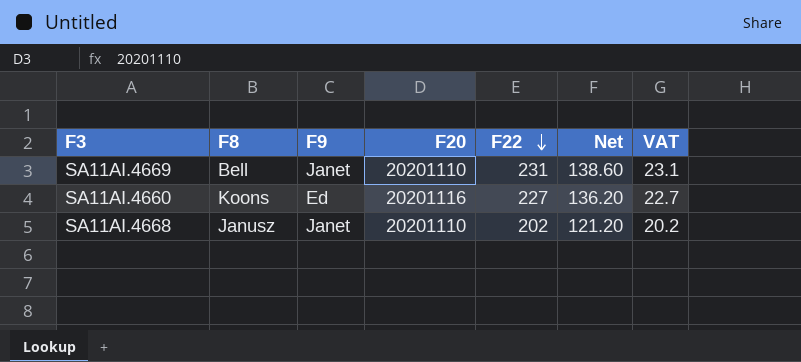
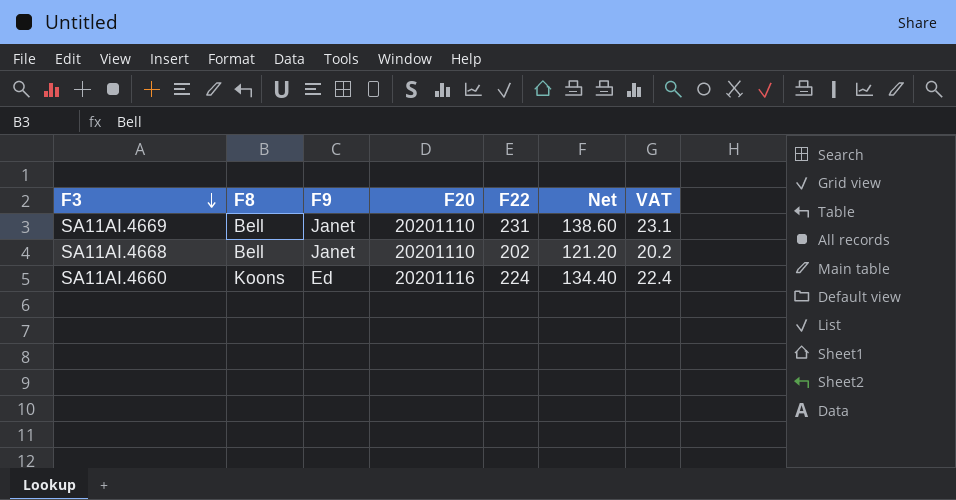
row order: F22 descending -> F3 descending
SA11AI.4668 | F8: Janusz -> Bell
SA11AI.4660 | F22: 227 -> 224
SA11AI.4660 | Net: 136.20 -> 134.40
SA11AI.4660 | VAT: 22.7 -> 22.4

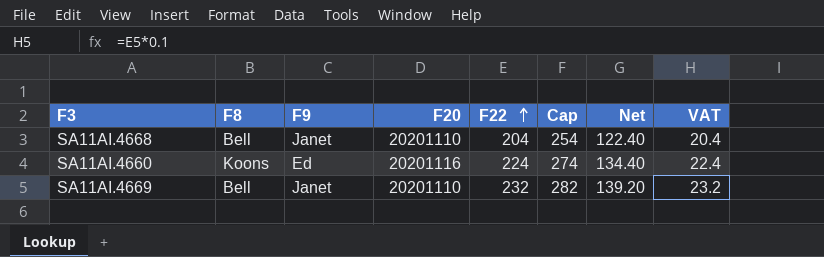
row order: F3 descending -> F22 ascending
column Cap | formula: none -> [F22] + 50
SA11AI.4668 | F22: 202 -> 204
SA11AI.4668 | Net: 121.20 -> 122.40
SA11AI.4668 | VAT: 20.2 -> 20.4
SA11AI.4669 | F22: 231 -> 232
SA11AI.4669 | Net: 138.60 -> 139.20
SA11AI.4669 | VAT: 23.1 -> 23.2

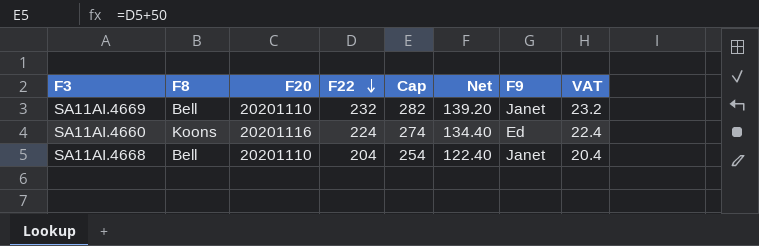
row order: F22 ascending -> F22 descending
column F9 | position: 3 -> 7

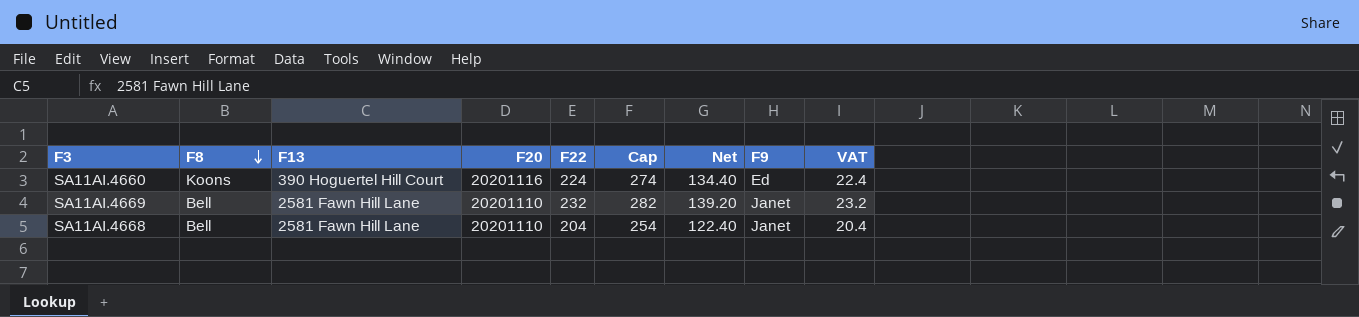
row order: F22 descending -> F8 descending
column F13 | position: none -> 3

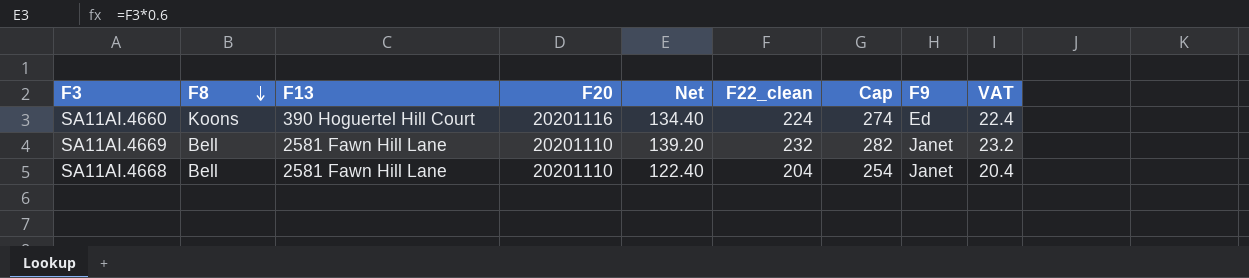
column Net | position: 7 -> 5
column name: F22 -> F22_clean

